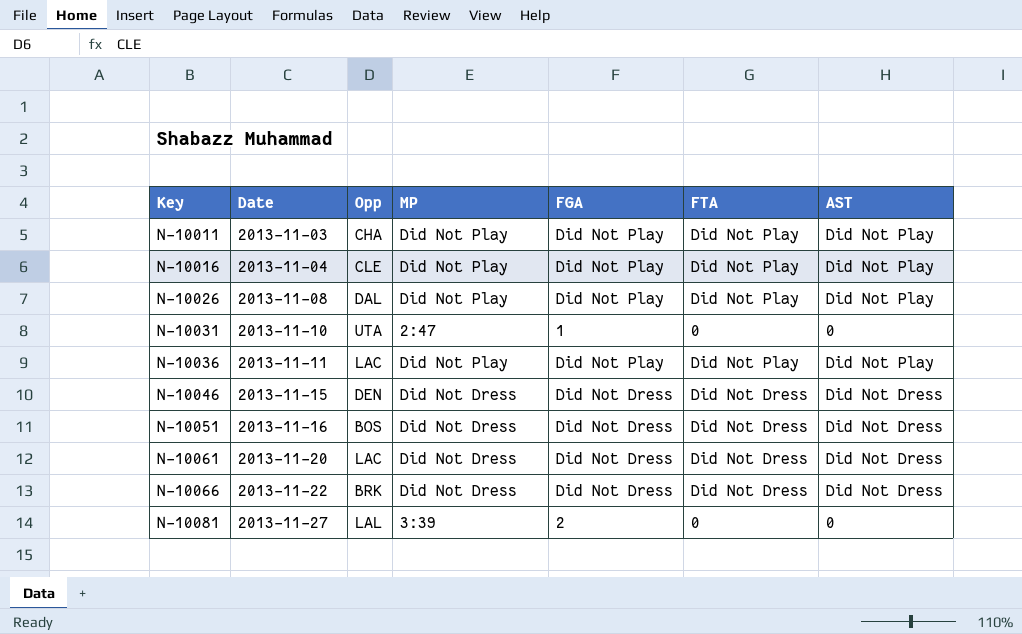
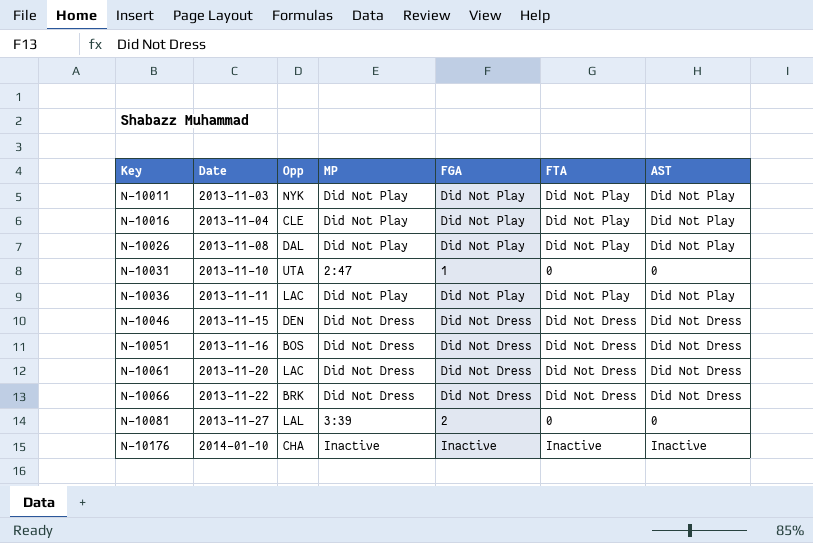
N-10011 | Opp: CHA -> NYK
row N-10176: none -> 2014-01-10 | CHA | Inactive | Inactive | Inactive | Inactive

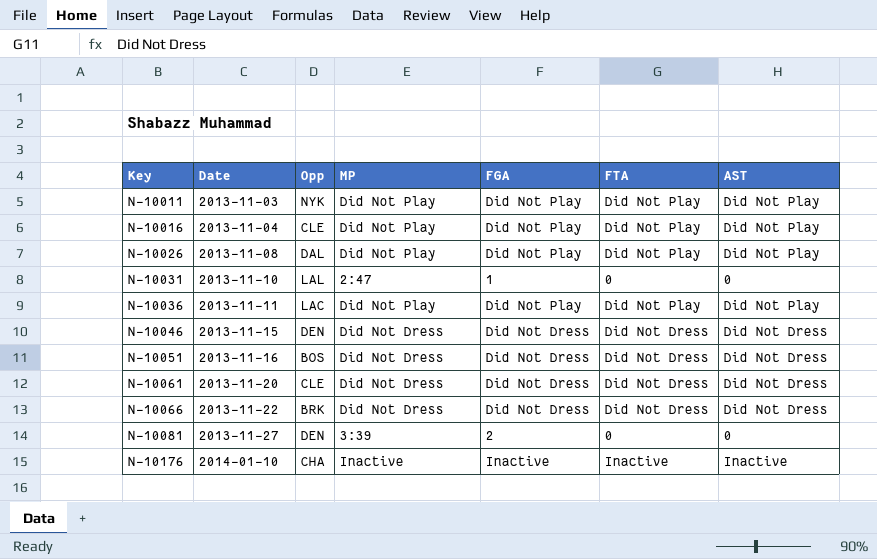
N-10031 | Opp: UTA -> LAL
N-10061 | Opp: LAC -> CLE
N-10081 | Opp: LAL -> DEN

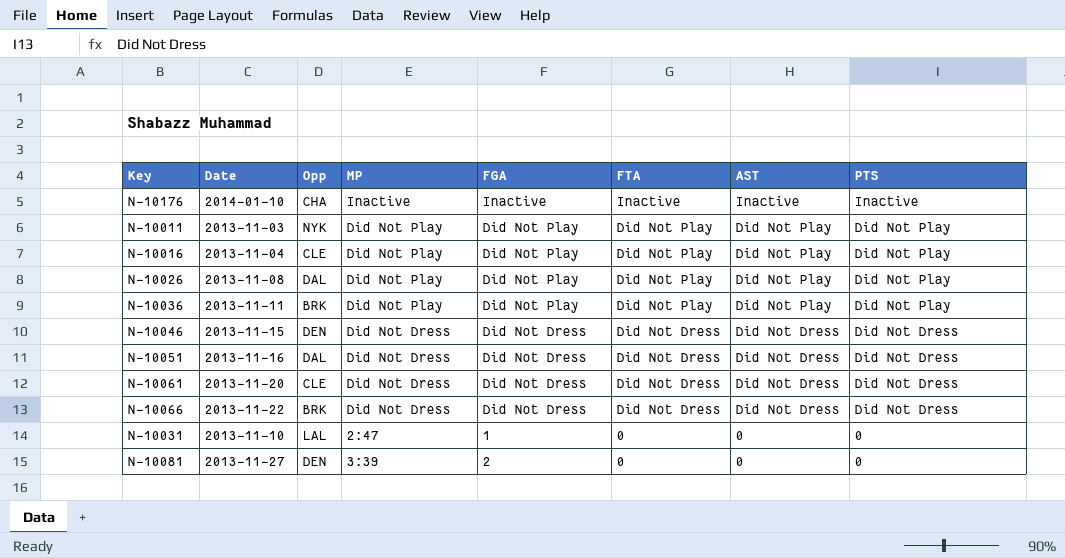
row order: Key ascending -> FTA descending
column PTS | position: none -> 8
N-10036 | Opp: LAC -> BRK
N-10051 | Opp: BOS -> DAL

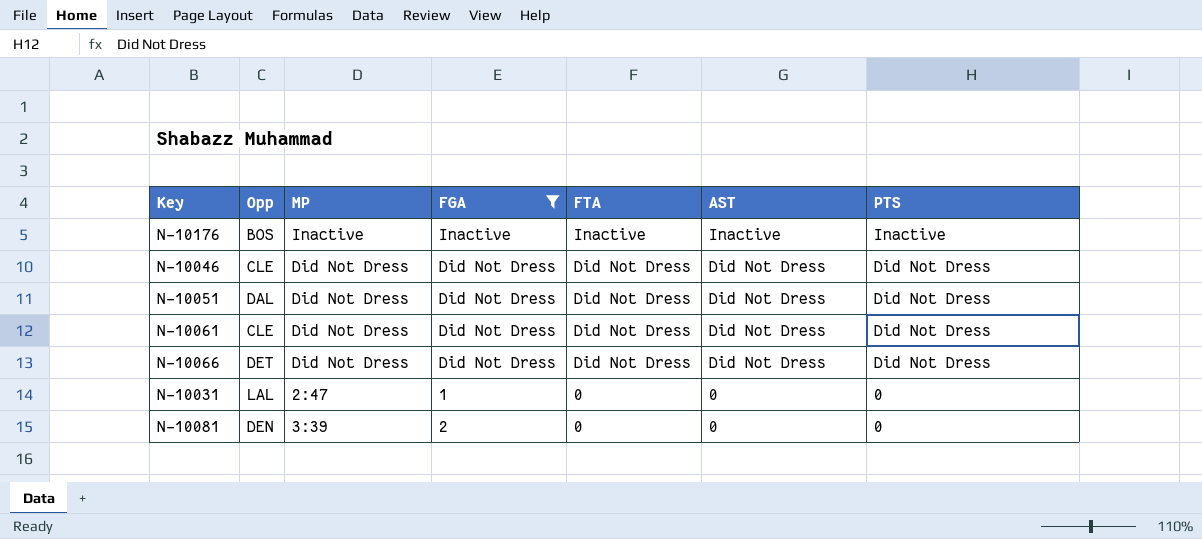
filter: none -> FGA != Did Not Play
column Date | position: 2 -> none
N-10176 | Opp: CHA -> BOS
N-10046 | Opp: DEN -> CLE
N-10066 | Opp: BRK -> DET

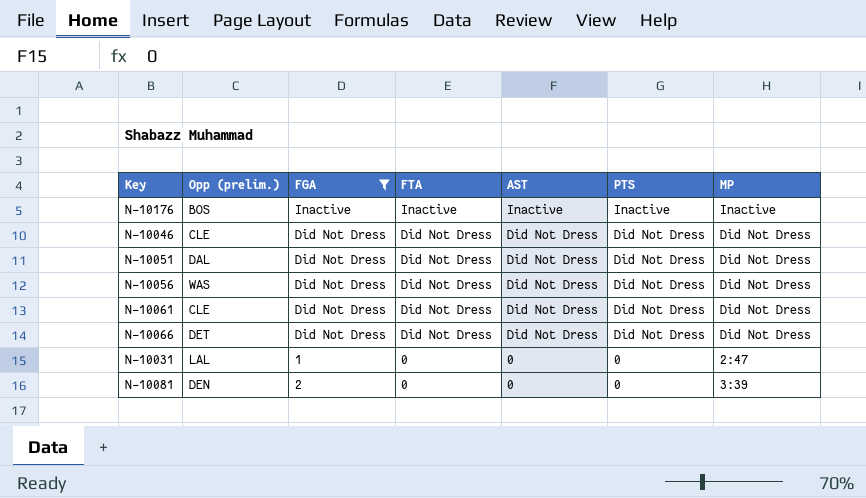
column name: Opp -> Opp (prelim.)
column MP | position: 3 -> 7
row N-10056: none -> WAS | Did Not Dress | Did Not Dress | Did Not Dress | Did Not Dress | Did Not Dress

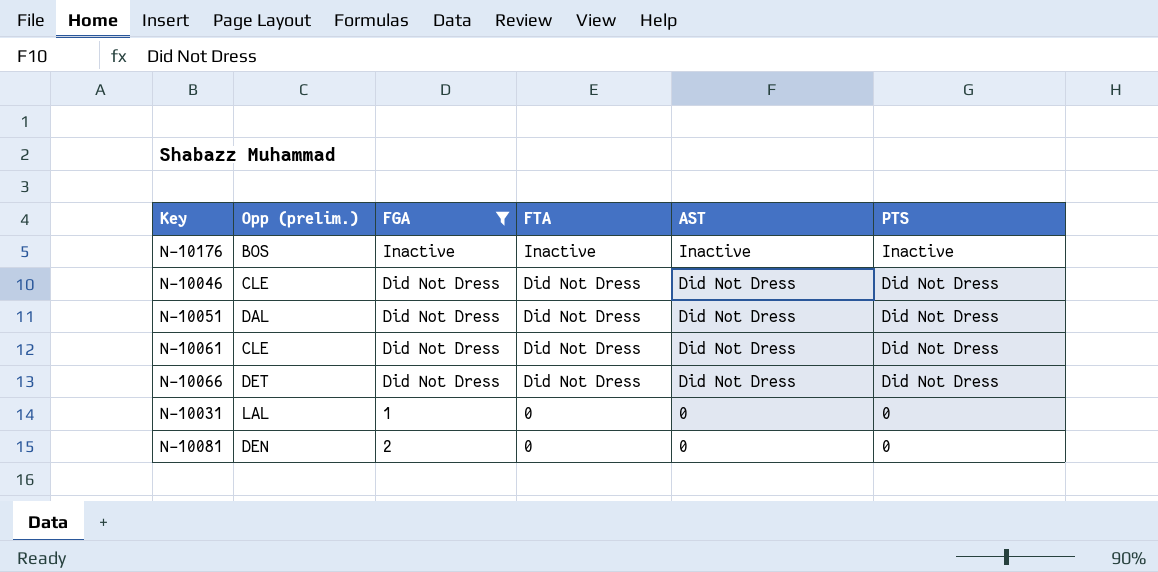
column MP | position: 7 -> none
row N-10056: WAS | Did Not Dress | Did Not Dress | Did Not Dress | Did Not Dress | Did Not Dress -> none

